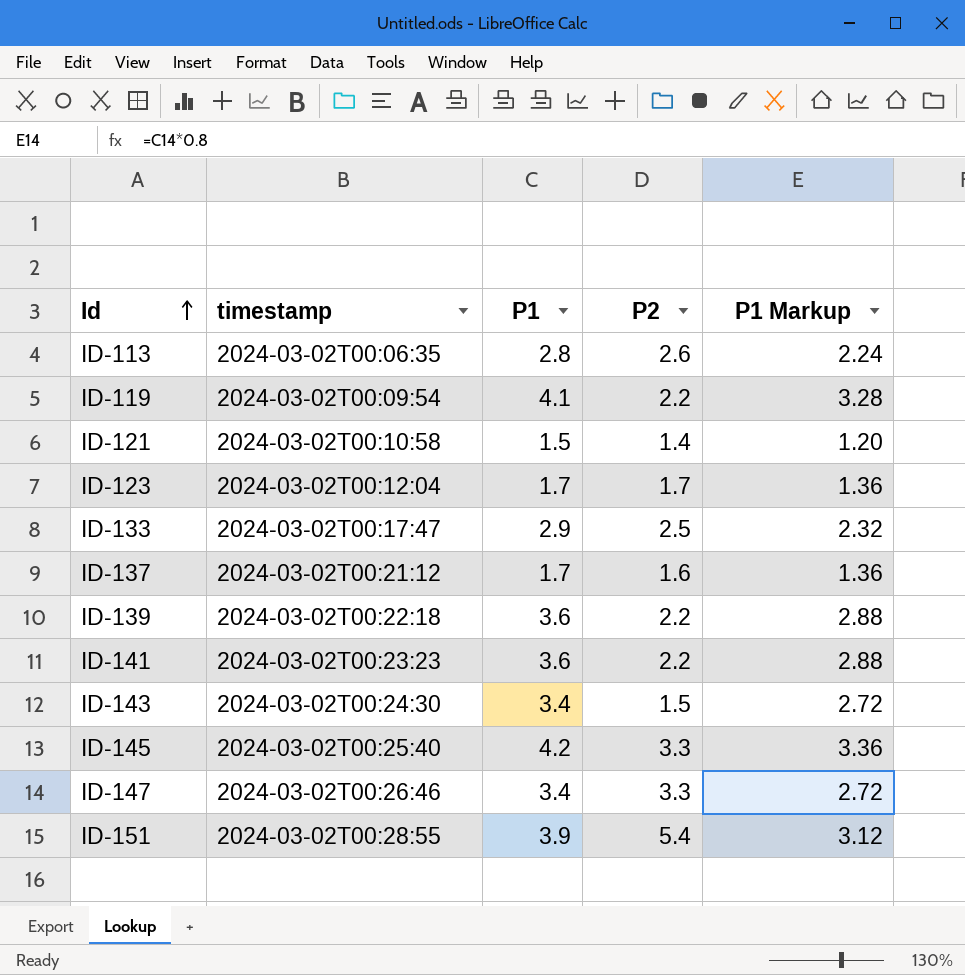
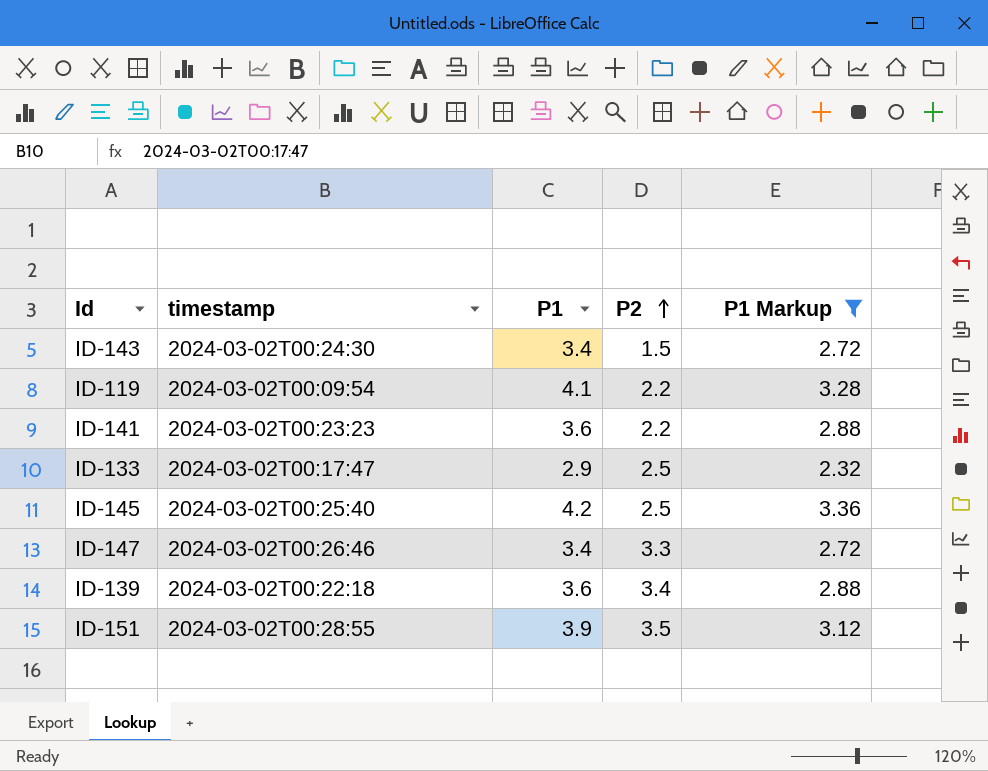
filter: none -> P1 Markup >= 2.32
row order: Id ascending -> P2 ascending
ID-145 | P2: 3.3 -> 2.5
ID-139 | P2: 2.2 -> 3.4
ID-151 | P2: 5.4 -> 3.5

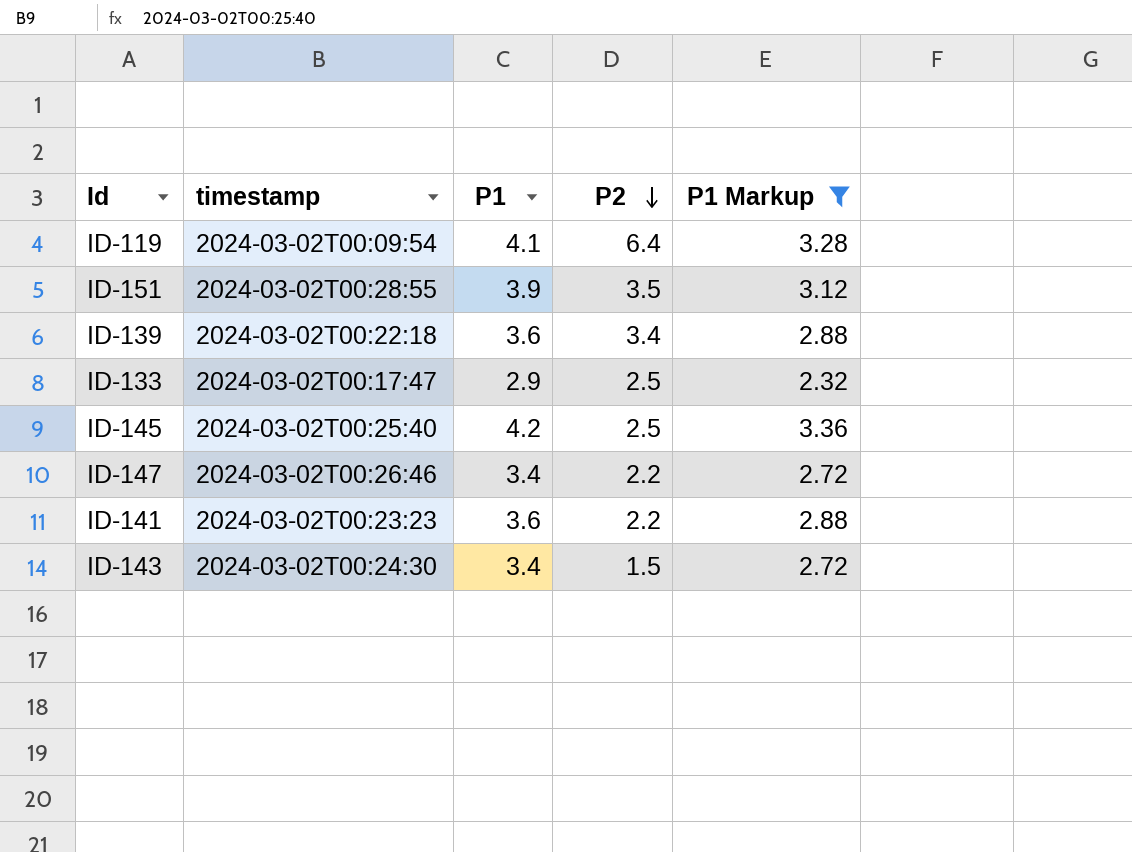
row order: P2 ascending -> P2 descending
ID-119 | P2: 2.2 -> 6.4
ID-147 | P2: 3.3 -> 2.2

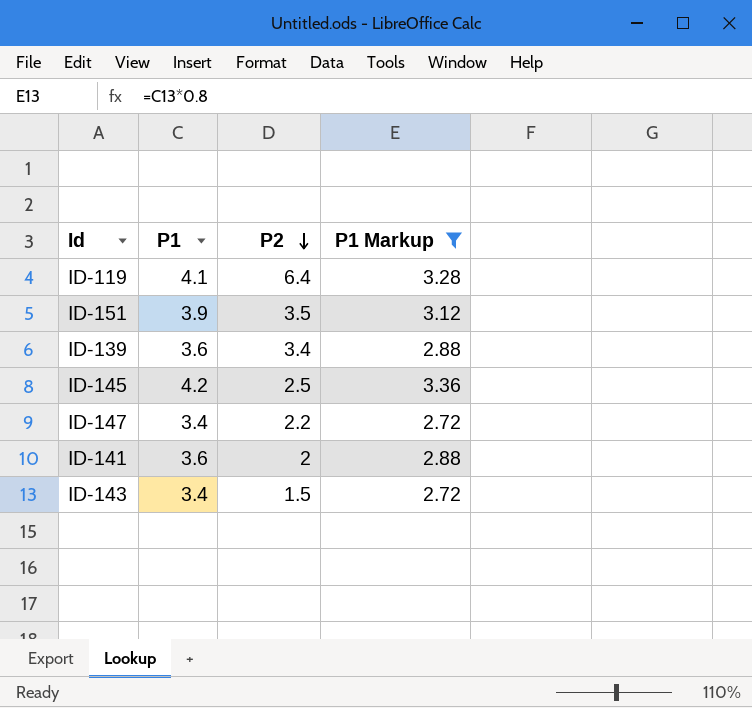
column timestamp | position: 2 -> none
row ID-133: 2024-03-02T00:17:47 | 2.9 | 2.5 | 2.32 -> none
ID-141 | P2: 2.2 -> 2

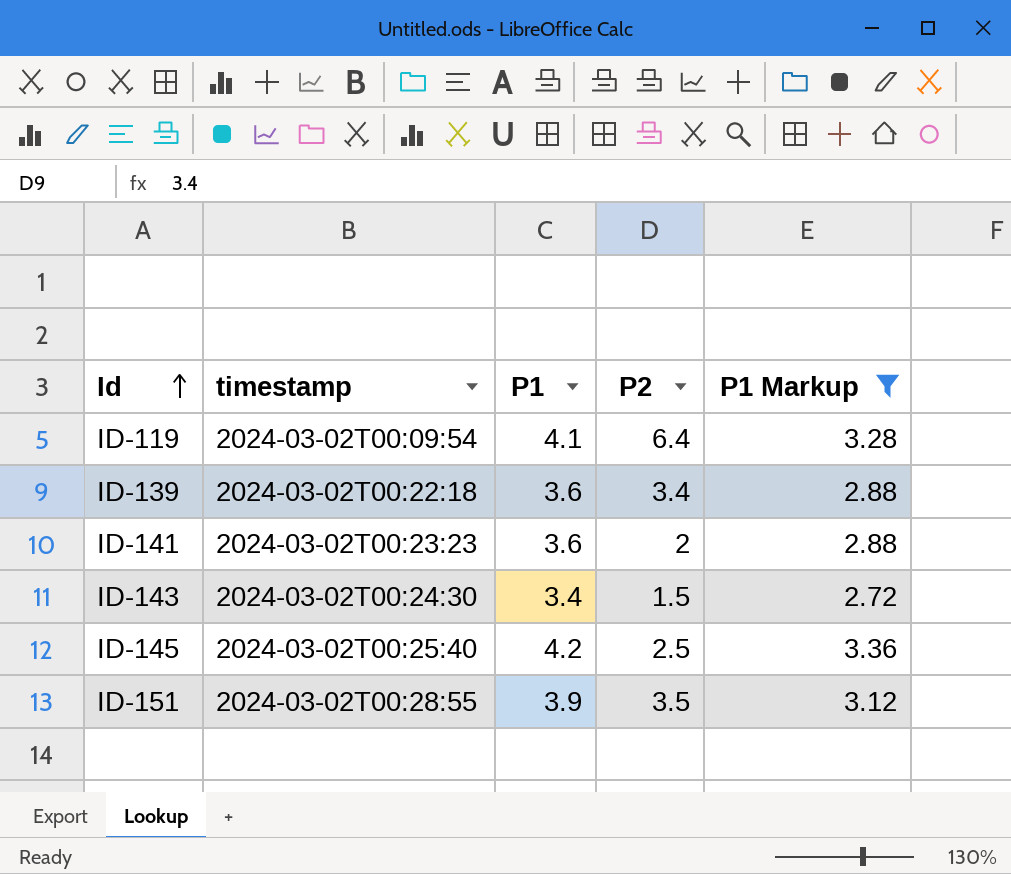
row order: P2 descending -> Id ascending
column timestamp | position: none -> 2
row ID-147: 3.4 | 2.2 | 2.72 -> none

